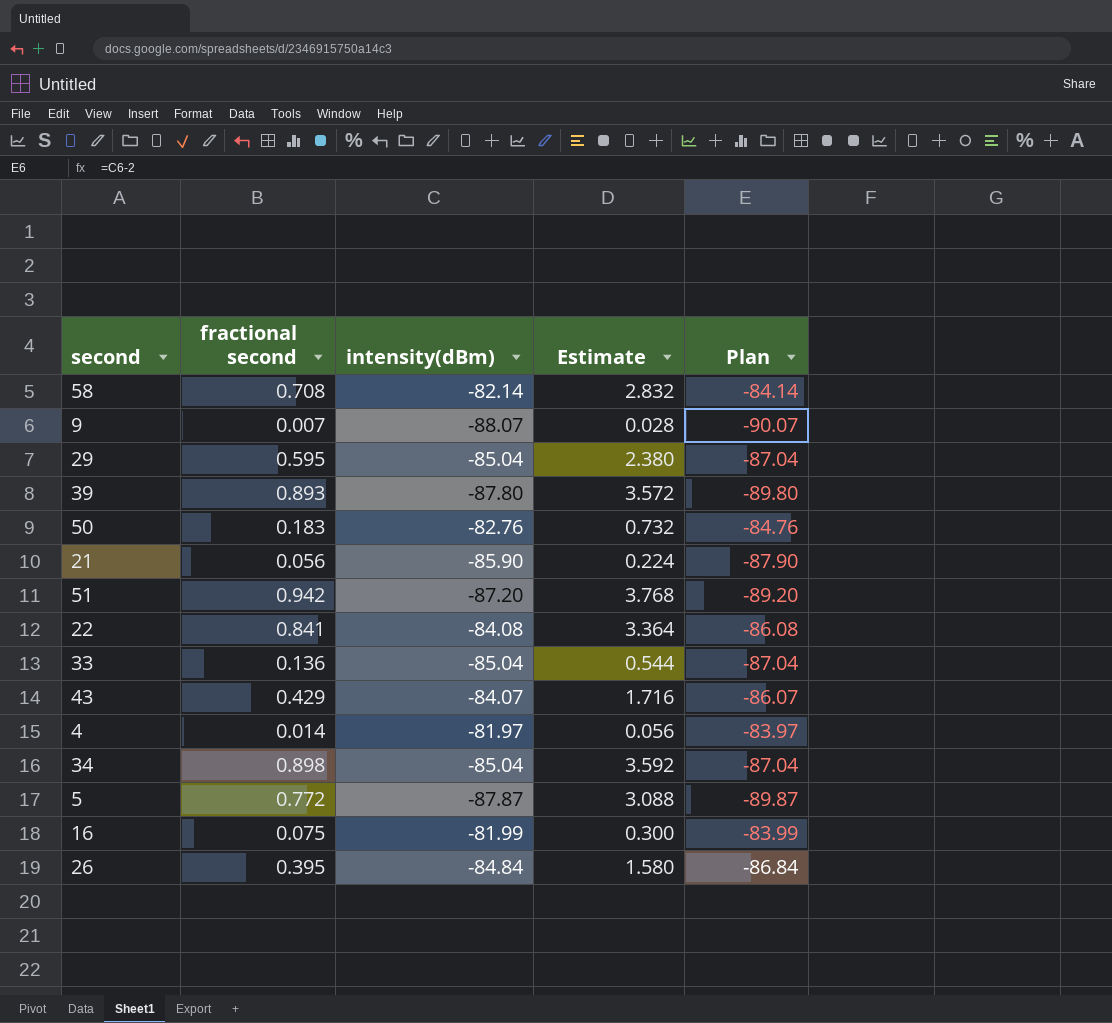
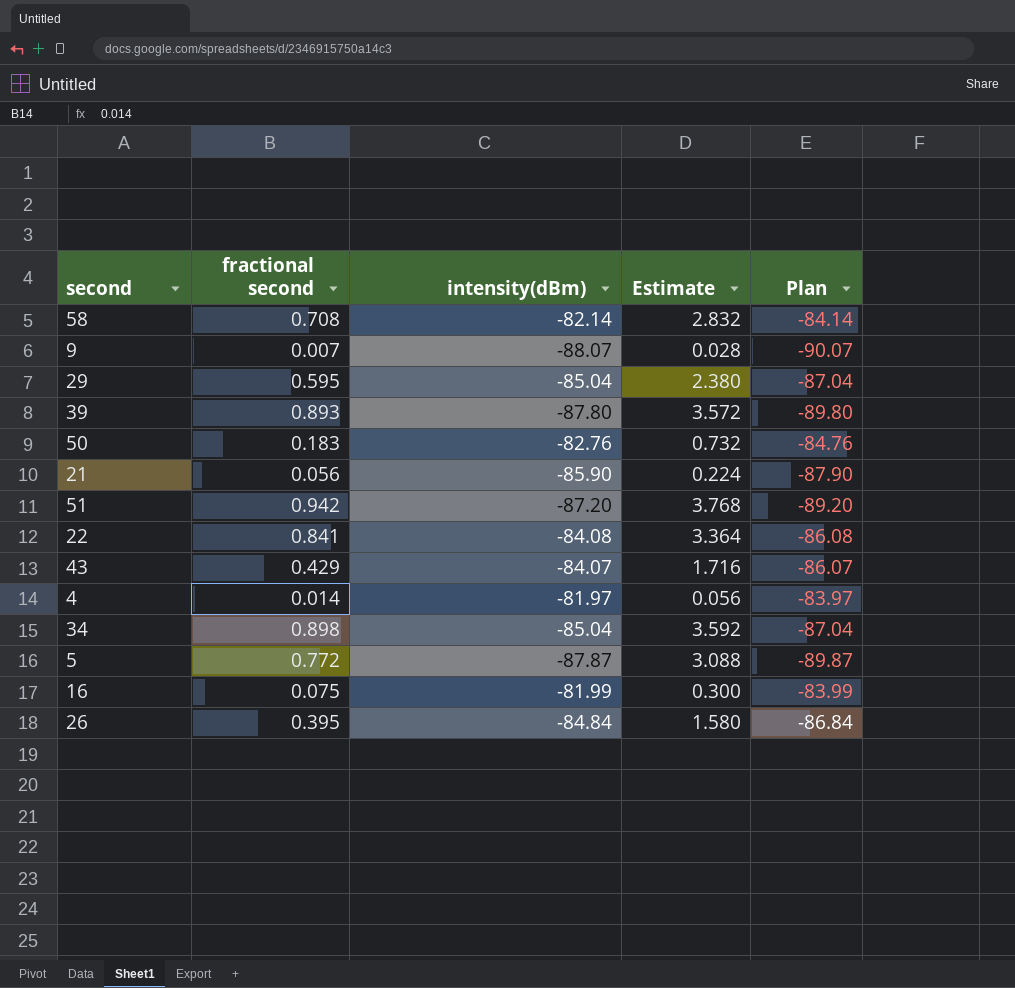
row 33: 0.136 | -85.04 | 0.544 | -87.04 -> none

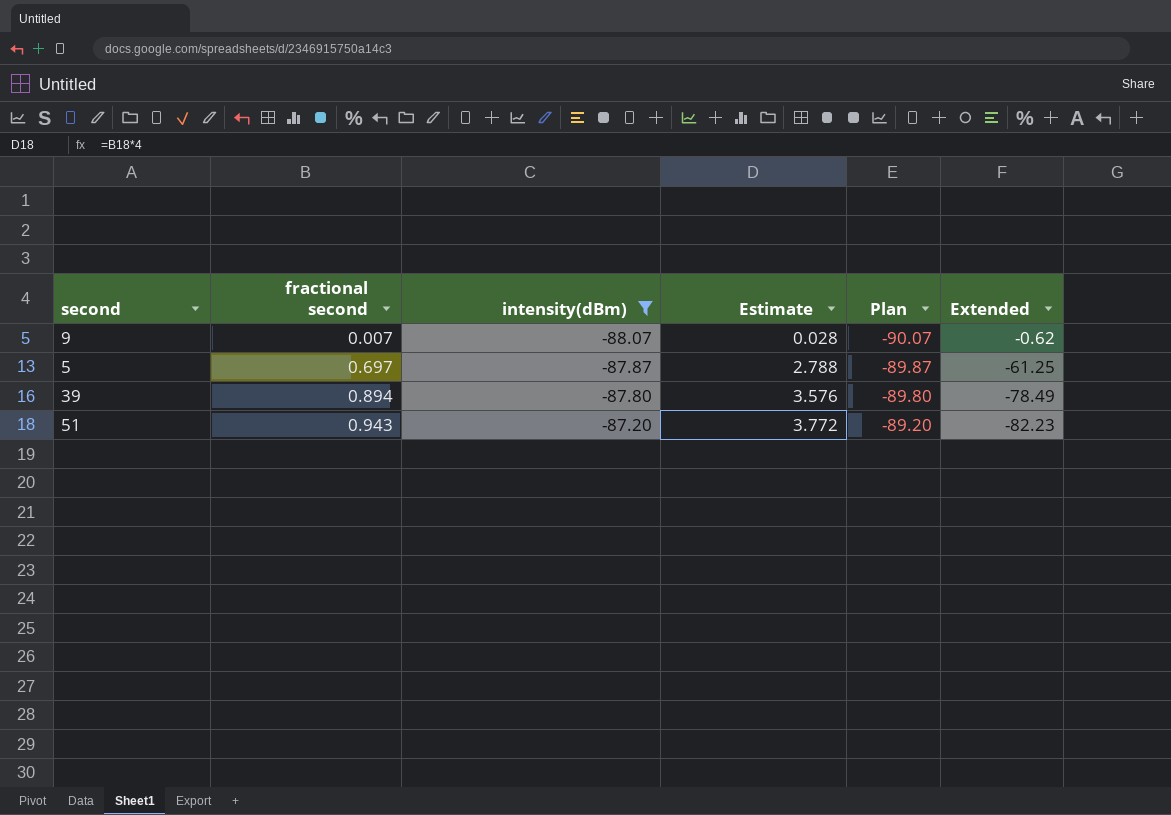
filter: none -> intensity(dBm) <= -87.20
row order: none -> fractional second ascending
column Extended | formula: none -> [fractional second] * [intensity(dBm)]
5 | fractional second: 0.772 -> 0.697
5 | Estimate: 3.088 -> 2.788
39 | fractional second: 0.893 -> 0.894
39 | Estimate: 3.572 -> 3.576
51 | fractional second: 0.942 -> 0.943
51 | Estimate: 3.768 -> 3.772

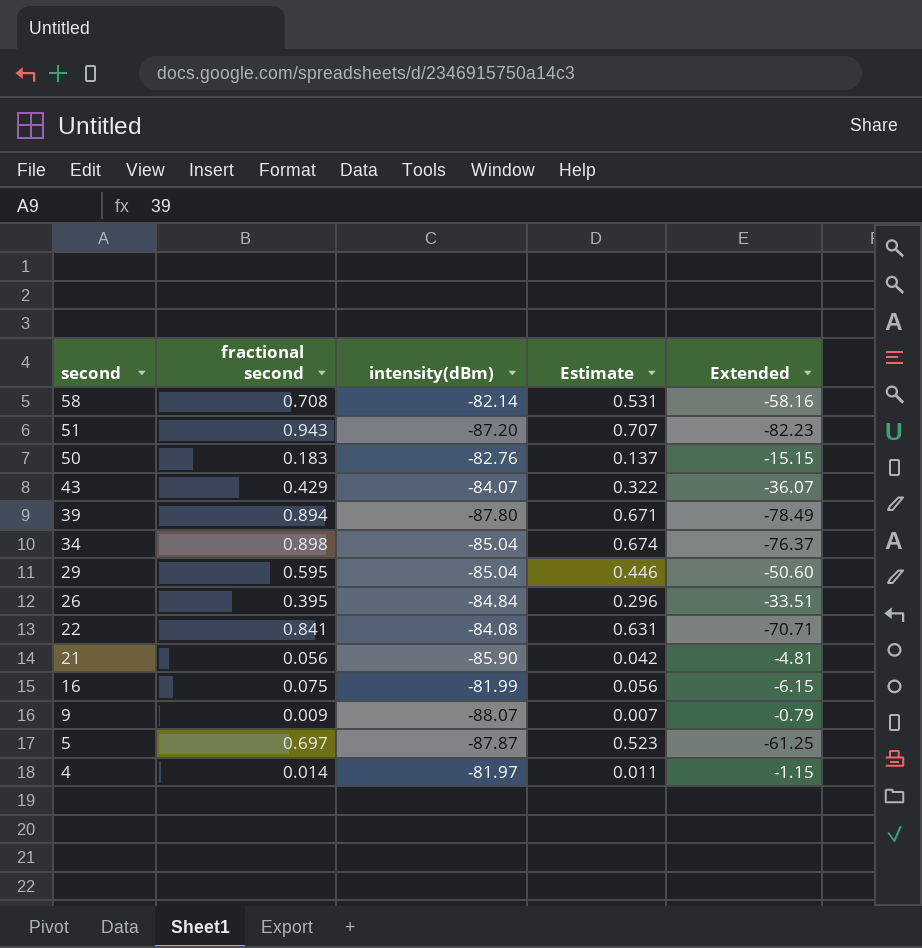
filter: intensity(dBm) <= -87.20 -> none
row order: fractional second ascending -> second descending
column Plan | formula: [intensity(dBm)] - 2 -> none
column Estimate | formula: [fractional second] * 4 -> [fractional second] * 0.75
9 | fractional second: 0.007 -> 0.009
9 | Extended: -0.62 -> -0.79

